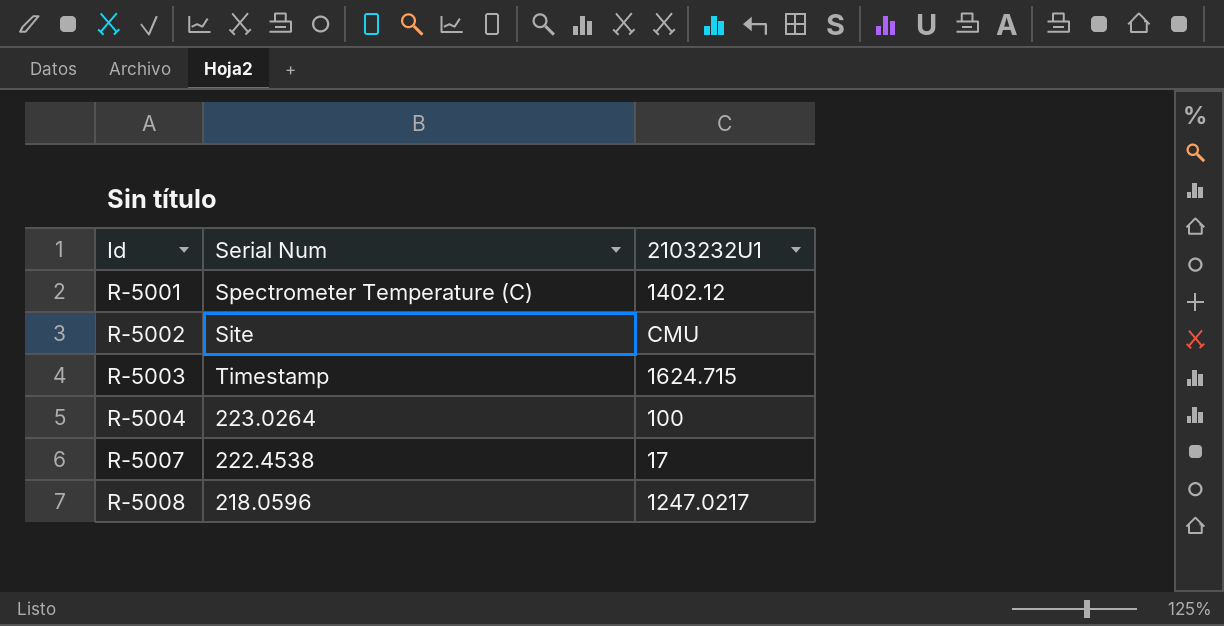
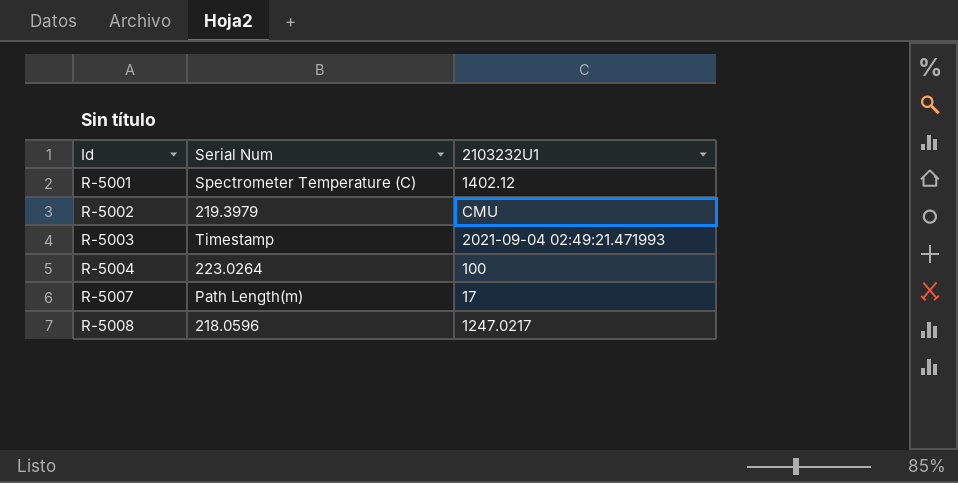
R-5002 | Serial Num: Site -> 219.3979
R-5003 | 2103232U1: 1624.715 -> 2021-09-04 02:49:21.471993
R-5007 | Serial Num: 222.4538 -> Path Length(m)

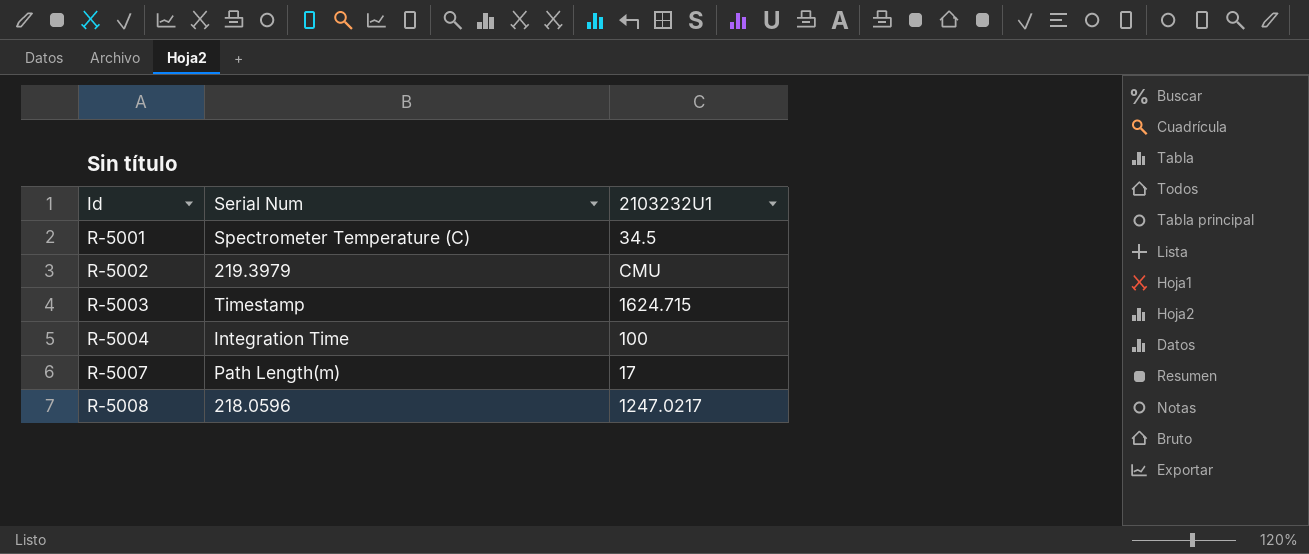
R-5001 | 2103232U1: 1402.12 -> 34.5
R-5003 | 2103232U1: 2021-09-04 02:49:21.471993 -> 1624.715
R-5004 | Serial Num: 223.0264 -> Integration Time

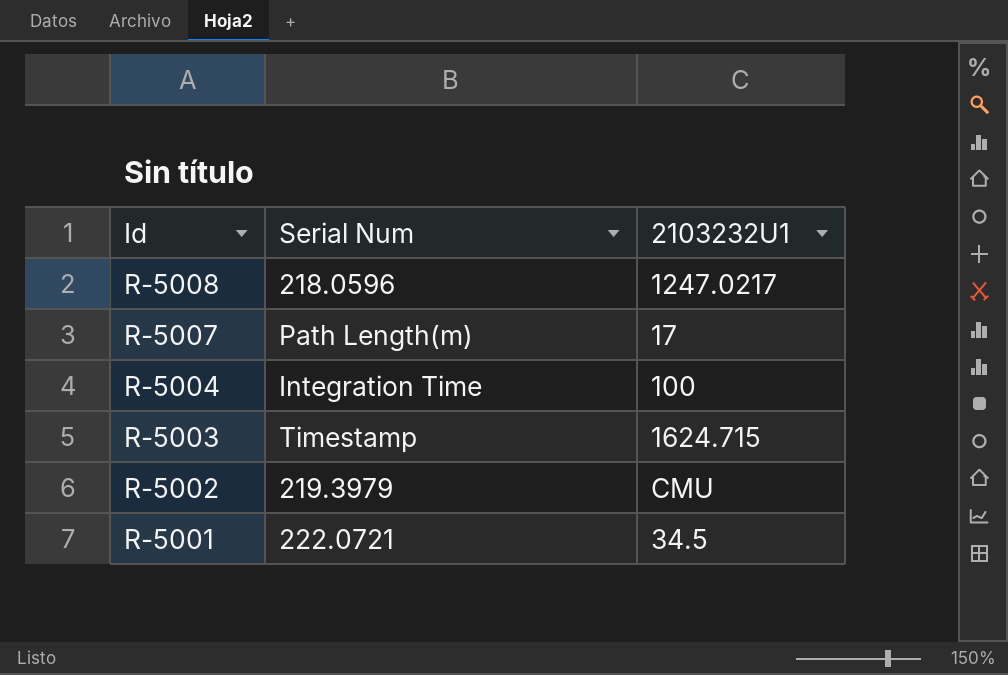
row order: Id ascending -> Id descending
R-5001 | Serial Num: Spectrometer Temperature (C) -> 222.0721

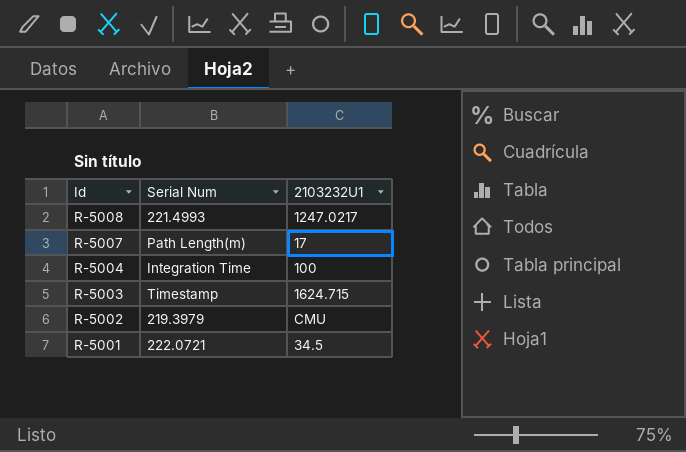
R-5008 | Serial Num: 218.0596 -> 221.4993

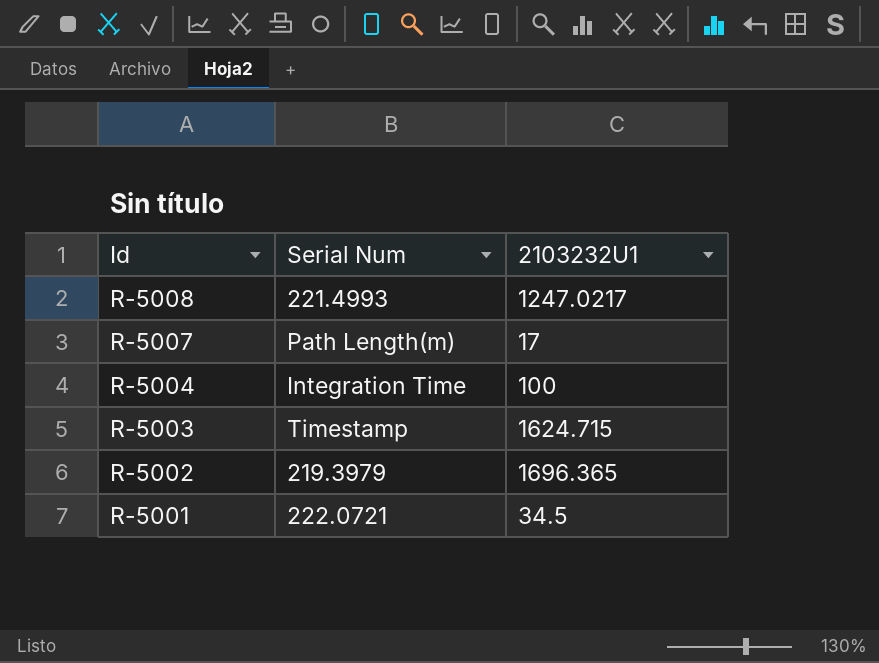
R-5002 | 2103232U1: CMU -> 1696.365

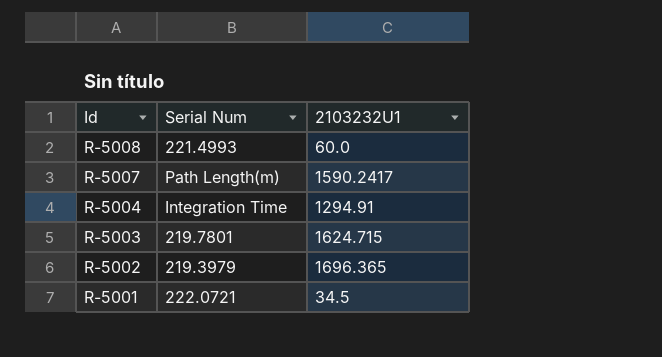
R-5008 | 2103232U1: 1247.0217 -> 60.0
R-5007 | 2103232U1: 17 -> 1590.2417
R-5004 | 2103232U1: 100 -> 1294.91
R-5003 | Serial Num: Timestamp -> 219.7801

